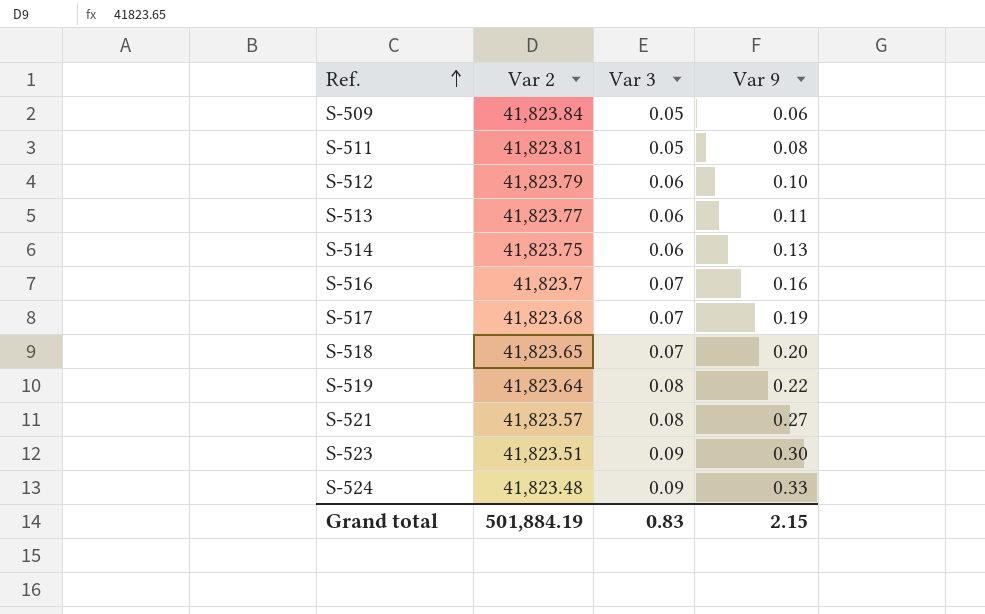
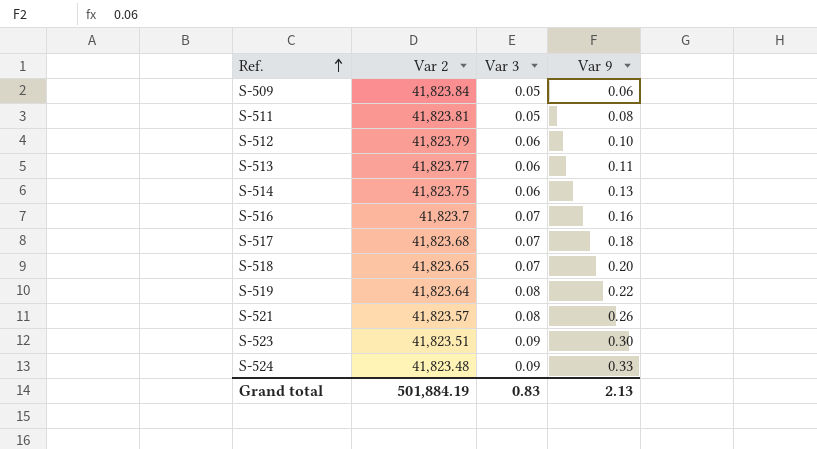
S-517 | Var 9: 0.19 -> 0.18
S-521 | Var 9: 0.27 -> 0.26
Grand total | Var 9: 2.15 -> 2.13

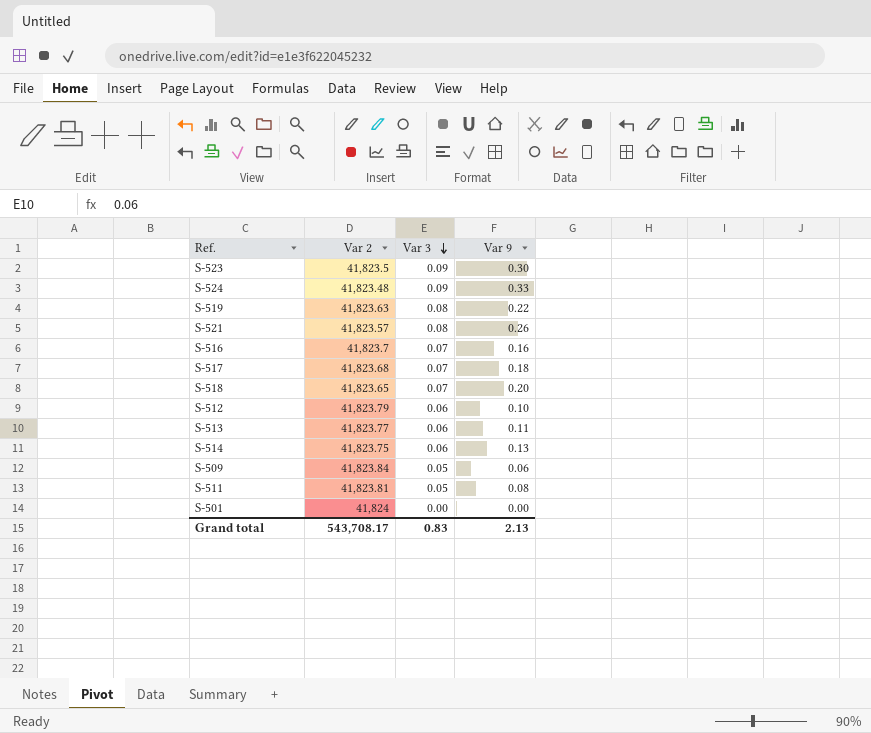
row order: Ref. ascending -> Var 3 descending
S-523 | Var 2: 41,823.51 -> 41,823.5
S-519 | Var 2: 41,823.64 -> 41,823.63
row S-501: none -> 41,824 | 0.00 | 0.00
Grand total | Var 2: 501,884.19 -> 543,708.17

